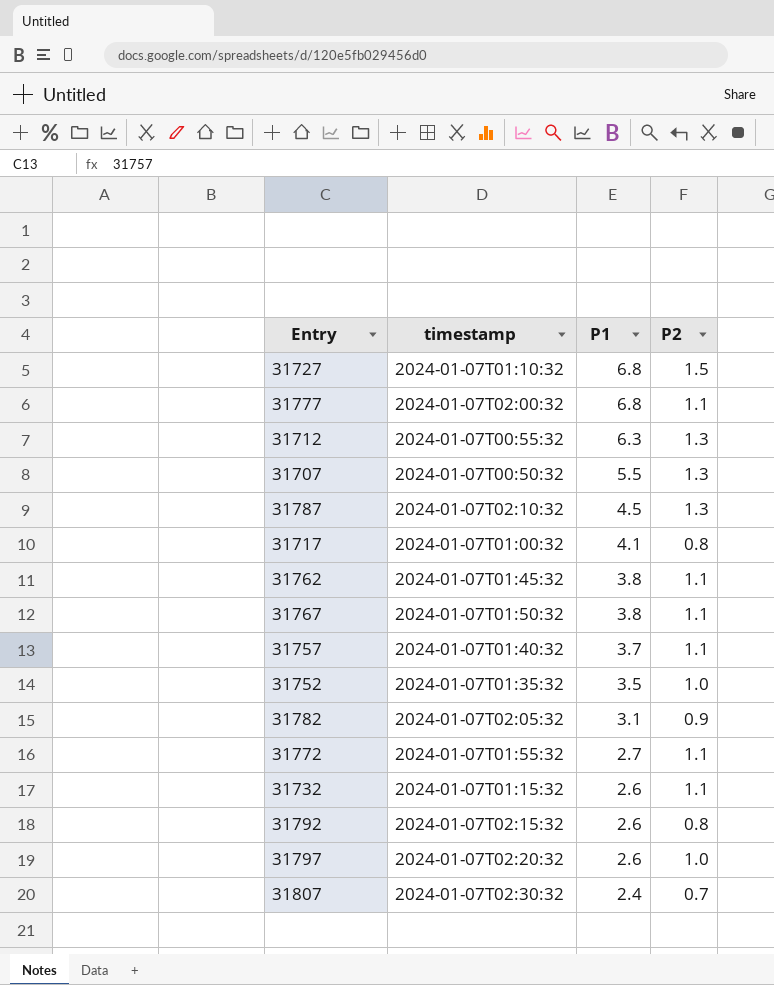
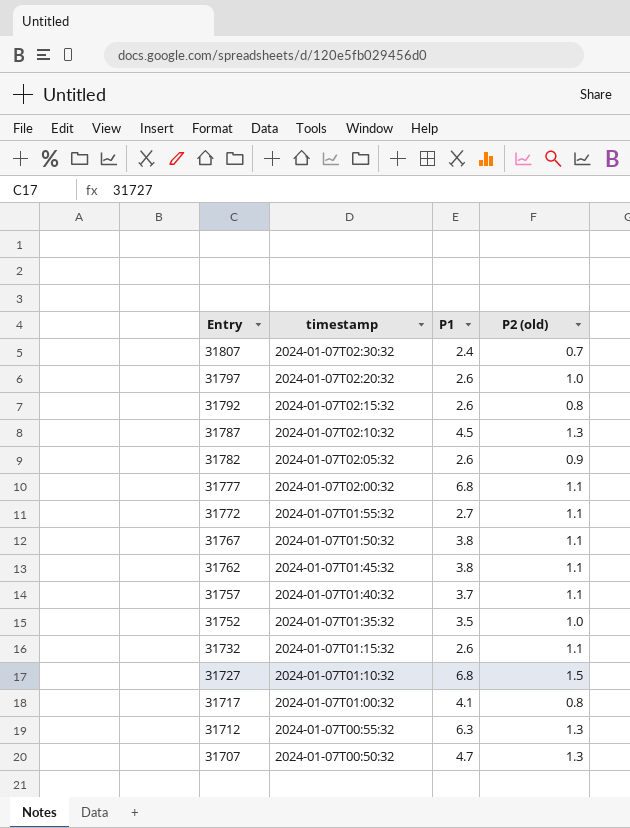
row order: P1 descending -> Entry descending
column name: P2 -> P2 (old)
31782 | P1: 3.1 -> 2.6
31707 | P1: 5.5 -> 4.7

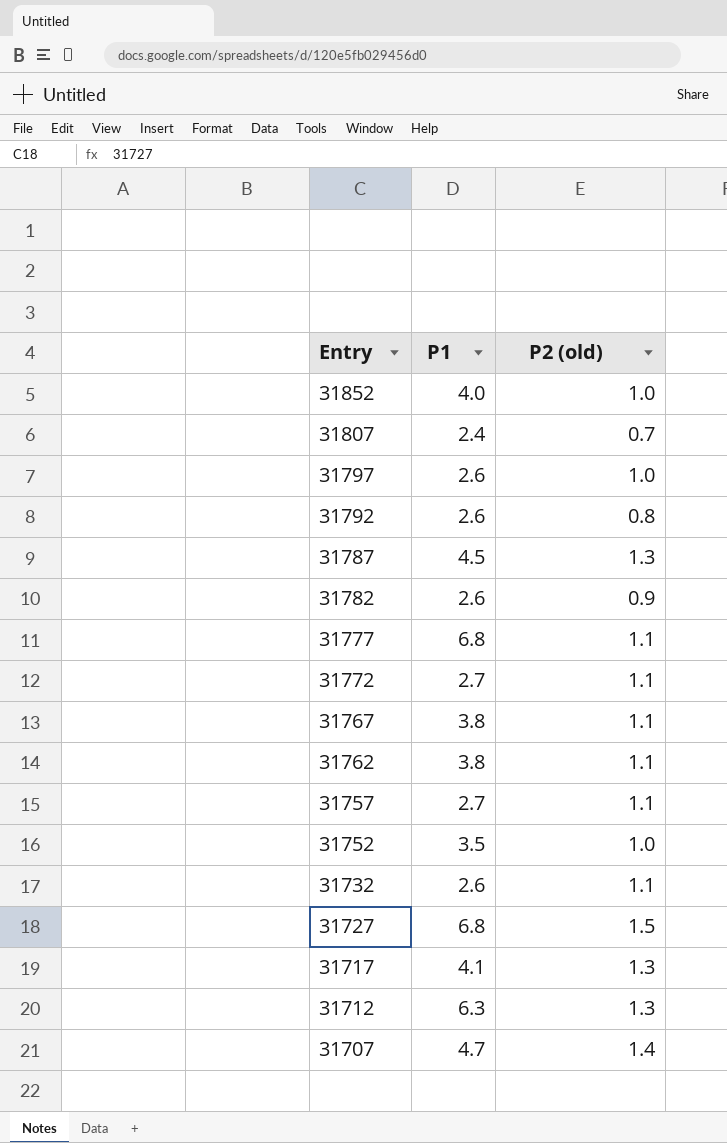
column timestamp | position: 2 -> none
row 31852: none -> 4.0 | 1.0
31757 | P1: 3.7 -> 2.7
31717 | P2 (old): 0.8 -> 1.3
31707 | P2 (old): 1.3 -> 1.4

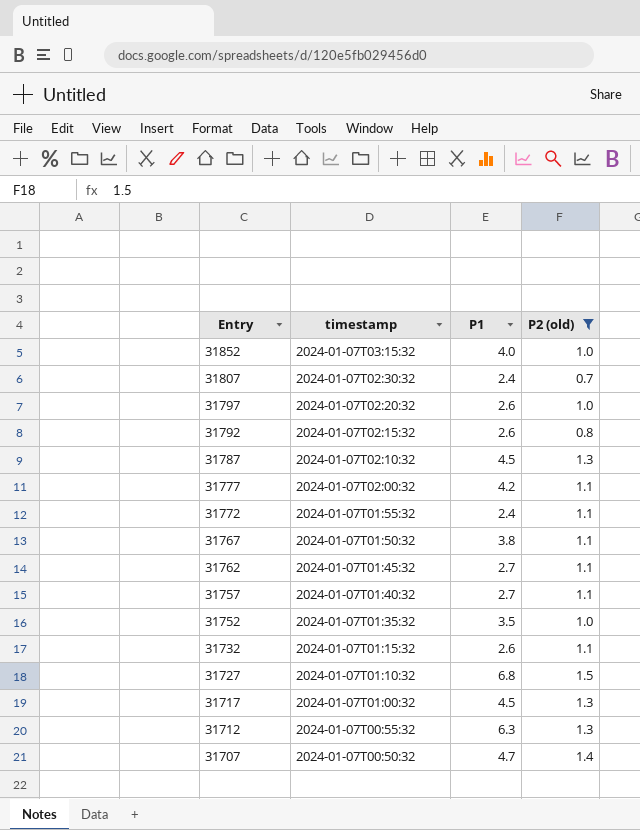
filter: none -> P2 (old) != 0.9
column timestamp | position: none -> 2
31777 | P1: 6.8 -> 4.2
31772 | P1: 2.7 -> 2.4
31762 | P1: 3.8 -> 2.7
31717 | P1: 4.1 -> 4.5

